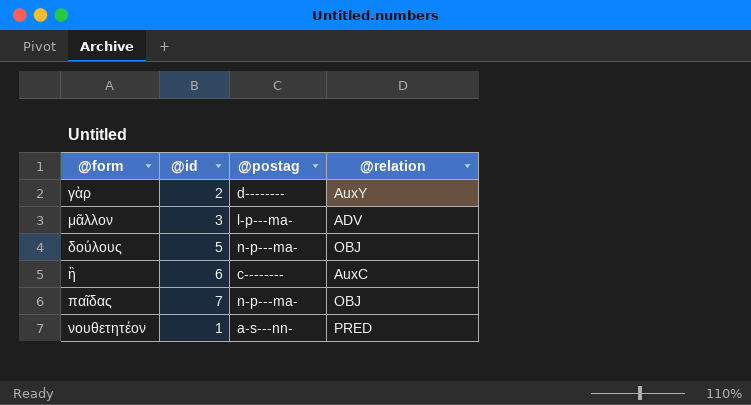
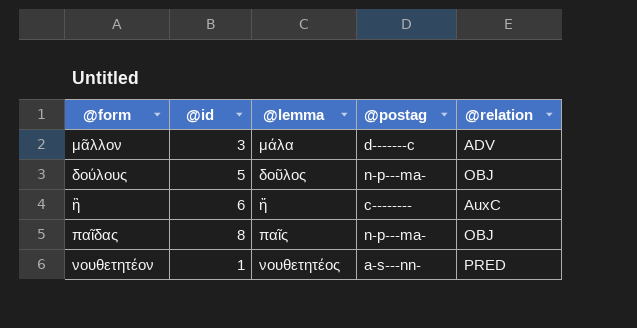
column @lemma | position: none -> 3
row γὰρ: 2 | d-------- | AuxY -> none
μᾶλλον | @postag: l-p---ma- -> d-------c
παῖδας | @id: 7 -> 8

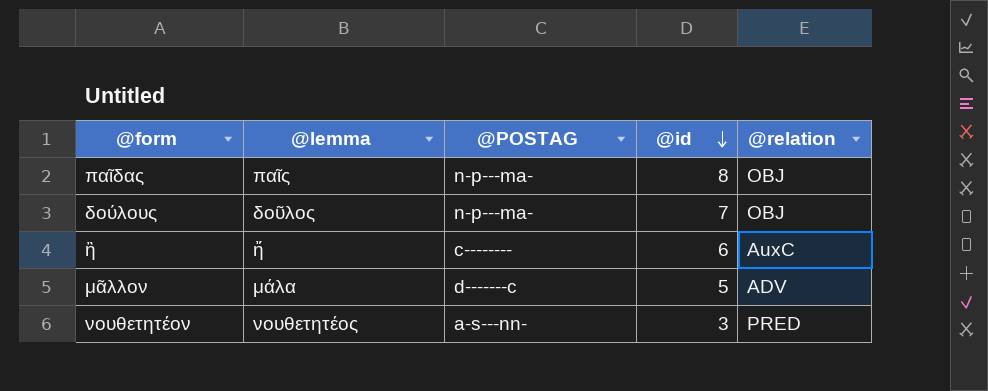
row order: none -> @id descending
column name: @postag -> @POSTAG
column @id | position: 2 -> 4
δούλους | @id: 5 -> 7
μᾶλλον | @id: 3 -> 5
νουθετητέον | @id: 1 -> 3

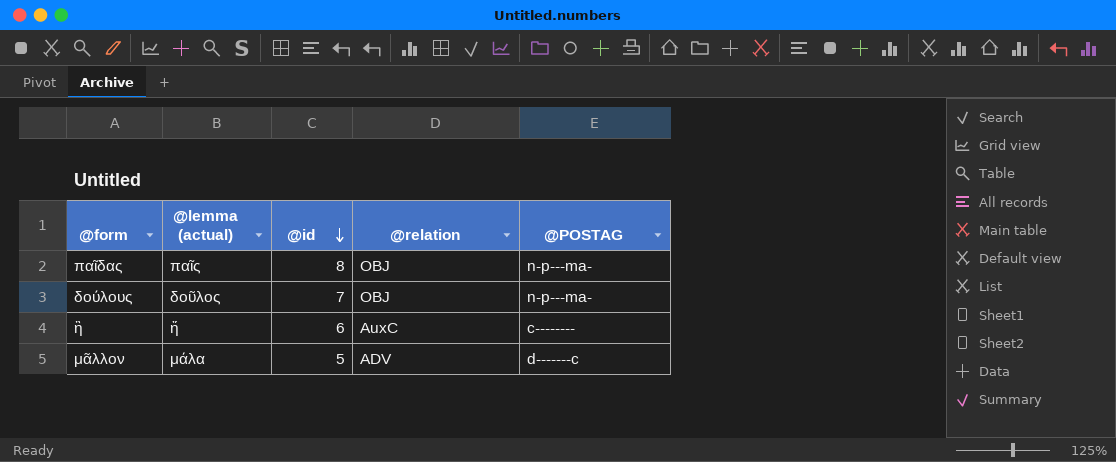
column name: @lemma -> @lemma (actual)
column @POSTAG | position: 3 -> 5
row νουθετητέον: νουθετητέος | a-s---nn- | 3 | PRED -> none

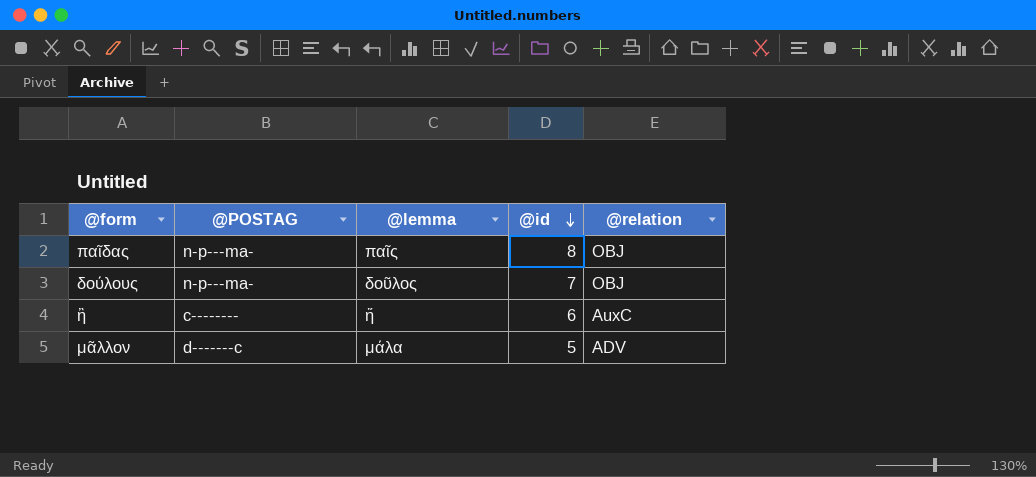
column @POSTAG | position: 5 -> 2
column name: @lemma (actual) -> @lemma

